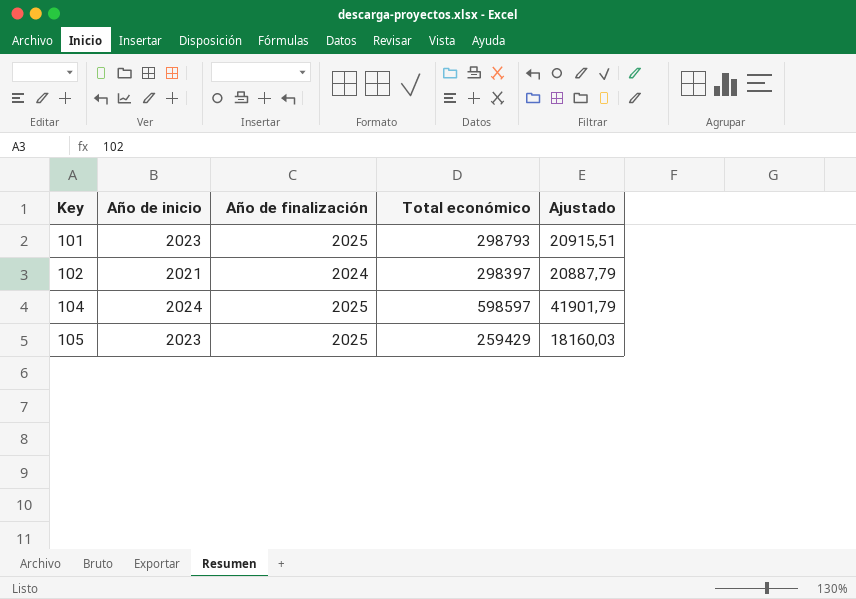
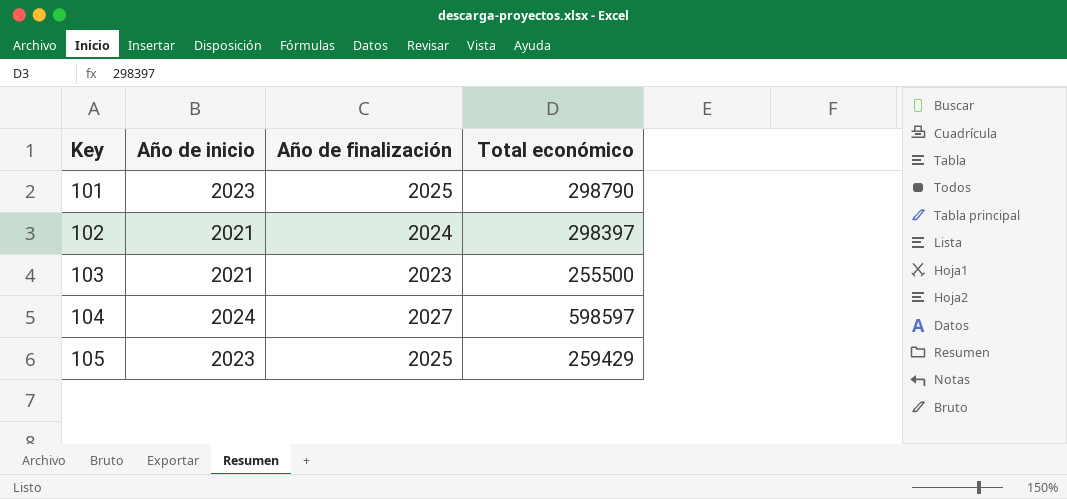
column Ajustado | formula: [Total económico] * 0,07 -> none
101 | Total económico: 298793 -> 298790
row 103: none -> 2021 | 2023 | 255500
104 | Año de finalización: 2025 -> 2027

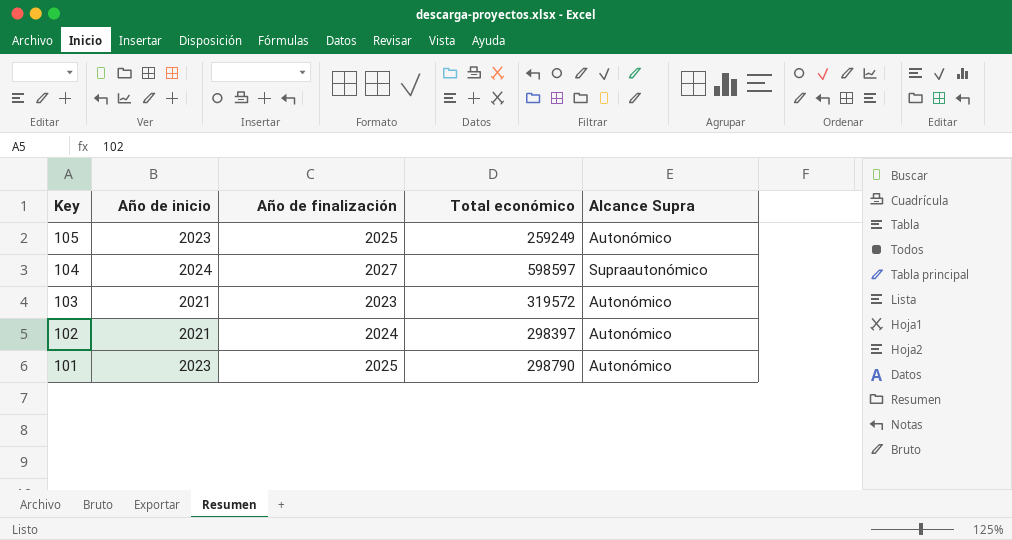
row order: Key ascending -> Key descending
column Alcance Supra | position: none -> 5
105 | Total económico: 259429 -> 259249
103 | Total económico: 255500 -> 319572

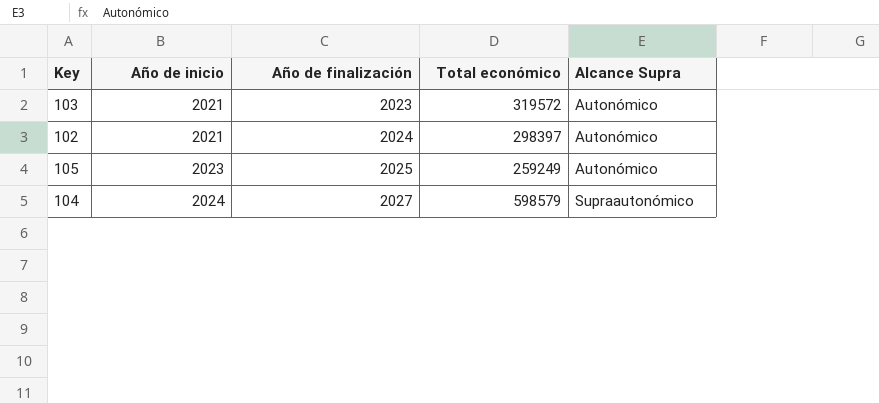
row order: Key descending -> Año de inicio ascending
row 101: 2023 | 2025 | 298790 | Autonómico -> none
104 | Total económico: 598597 -> 598579

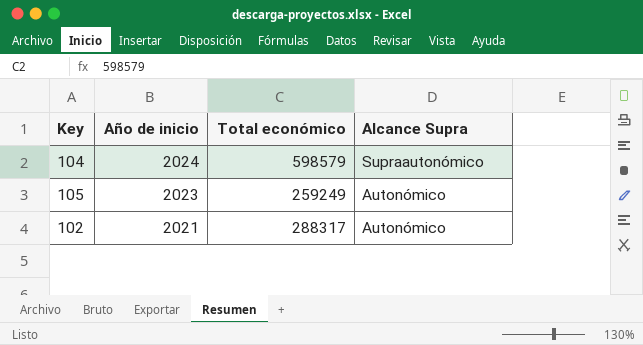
row order: Año de inicio ascending -> Año de inicio descending
column Año de finalización | position: 3 -> none
row 103: 2021 | 2023 | 319572 | Autonómico -> none
102 | Total económico: 298397 -> 288317

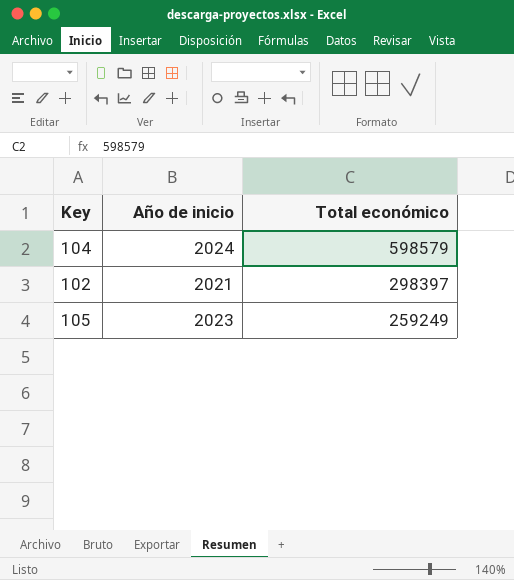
row order: Año de inicio descending -> Total económico descending
column Alcance Supra | position: 4 -> none
102 | Total económico: 288317 -> 298397

